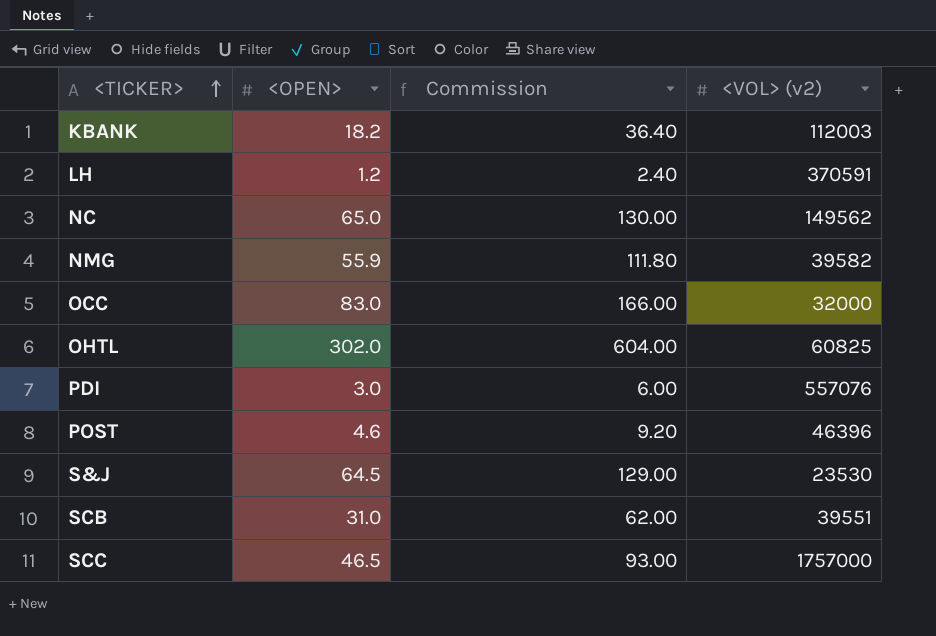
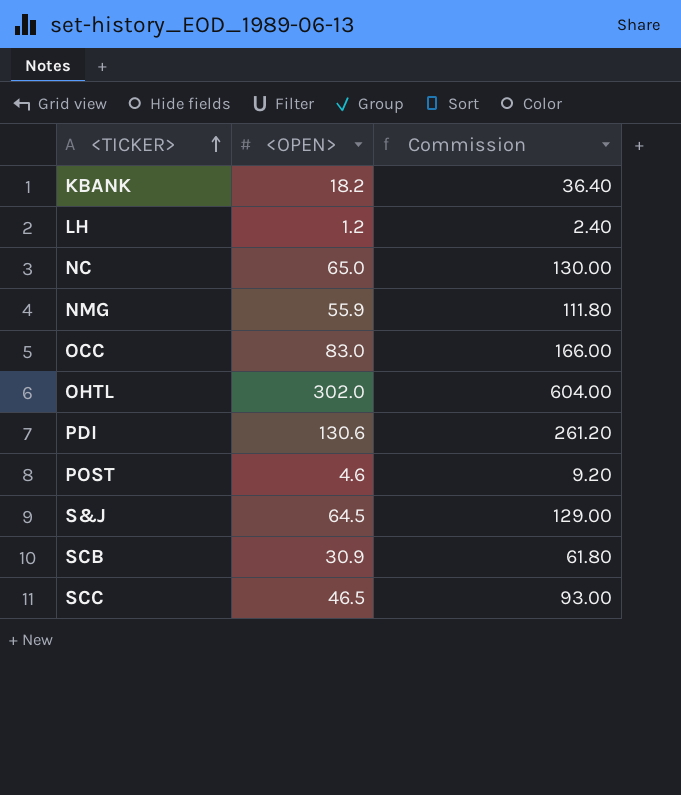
column <VOL> (v2) | position: 4 -> none
PDI | <OPEN>: 3.0 -> 130.6
PDI | Commission: 6.00 -> 261.20
SCB | <OPEN>: 31.0 -> 30.9
SCB | Commission: 62.00 -> 61.80

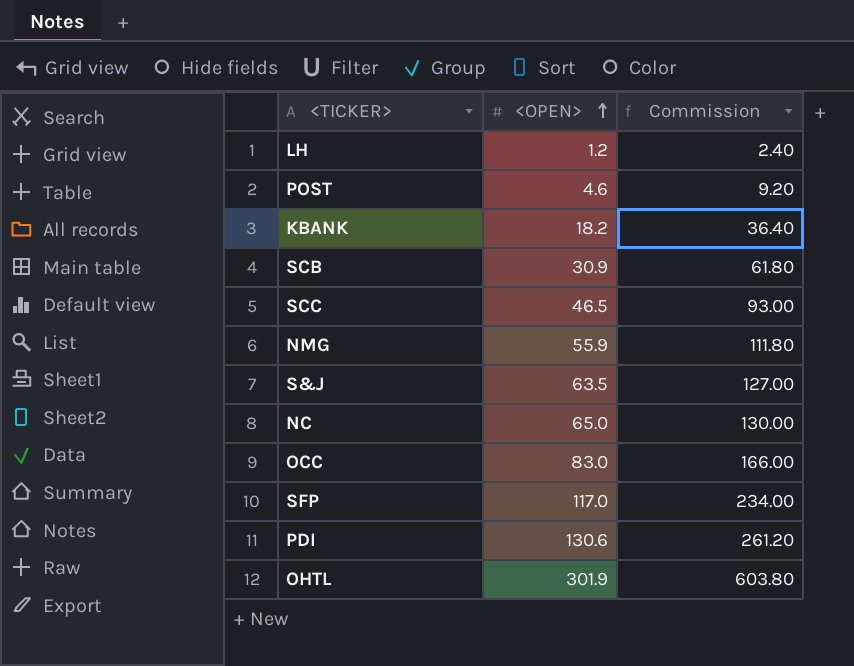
row order: <TICKER> ascending -> <OPEN> ascending
S&J | <OPEN>: 64.5 -> 63.5
S&J | Commission: 129.00 -> 127.00
row SFP: none -> 117.0 | 234.00
OHTL | <OPEN>: 302.0 -> 301.9
OHTL | Commission: 604.00 -> 603.80

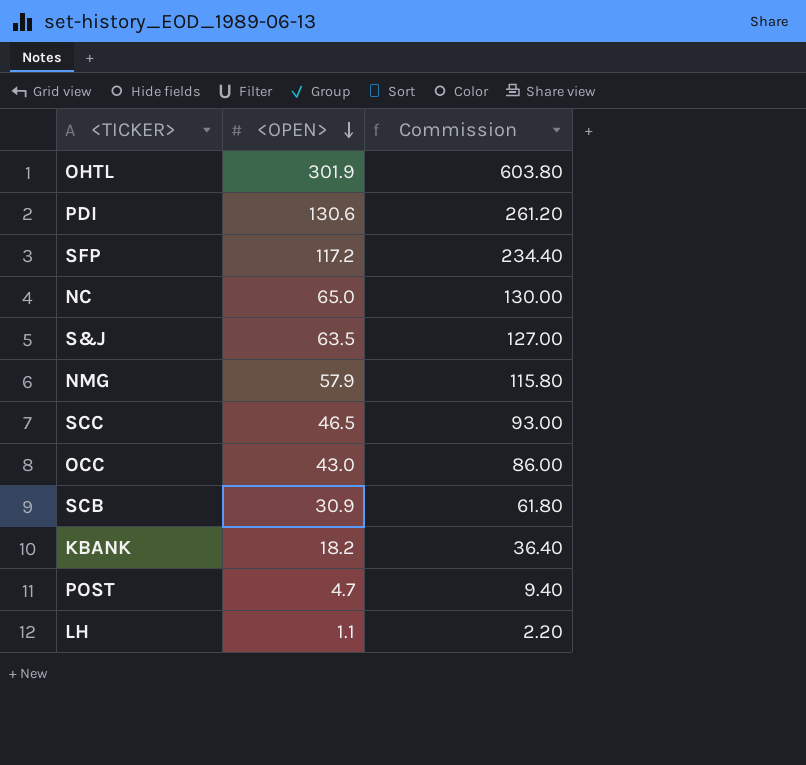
row order: <OPEN> ascending -> <OPEN> descending
SFP | <OPEN>: 117.0 -> 117.2
SFP | Commission: 234.00 -> 234.40
NMG | <OPEN>: 55.9 -> 57.9
NMG | Commission: 111.80 -> 115.80
OCC | <OPEN>: 83.0 -> 43.0
OCC | Commission: 166.00 -> 86.00
POST | <OPEN>: 4.6 -> 4.7
POST | Commission: 9.20 -> 9.40
LH | <OPEN>: 1.2 -> 1.1
LH | Commission: 2.40 -> 2.20

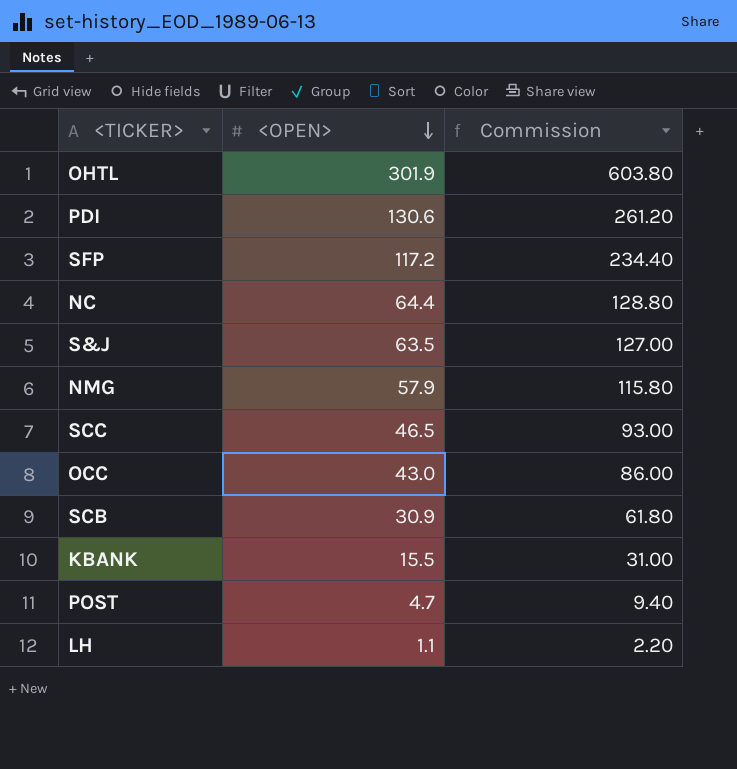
NC | <OPEN>: 65.0 -> 64.4
NC | Commission: 130.00 -> 128.80
KBANK | <OPEN>: 18.2 -> 15.5
KBANK | Commission: 36.40 -> 31.00

